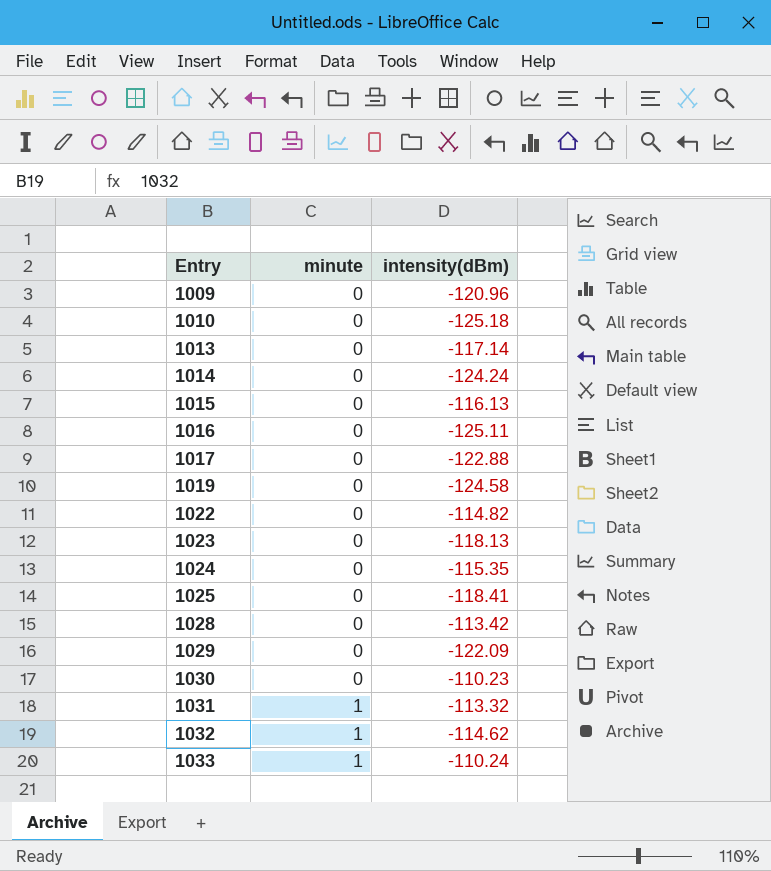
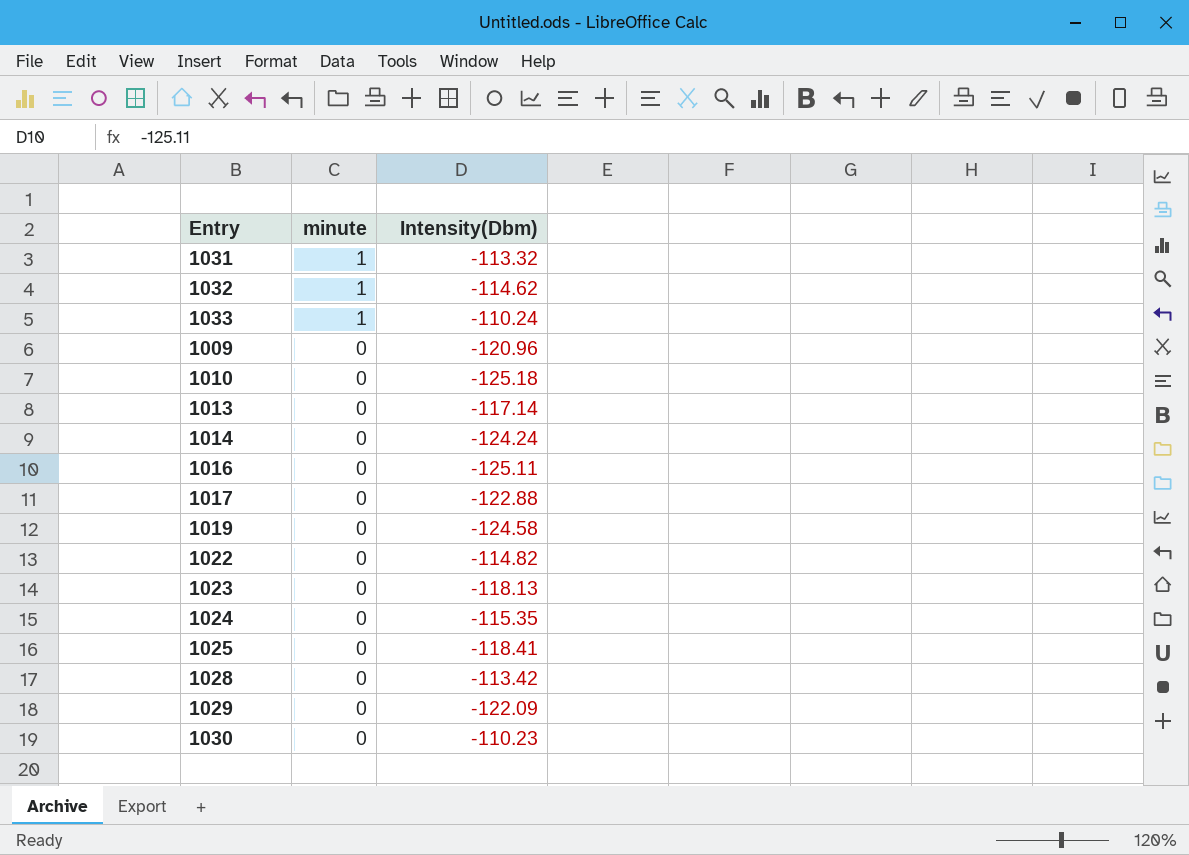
row order: Entry ascending -> minute descending
column name: intensity(dBm) -> Intensity(Dbm)
row 1015: 0 | -116.13 -> none

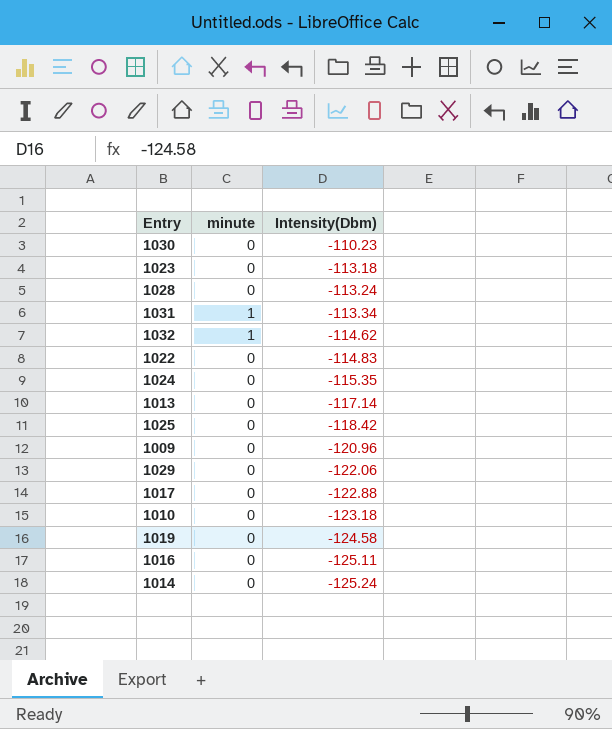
row order: minute descending -> Intensity(Dbm) descending
row 1033: 1 | -110.24 -> none
1023 | Intensity(Dbm): -118.13 -> -113.18
1028 | Intensity(Dbm): -113.42 -> -113.24
1031 | Intensity(Dbm): -113.32 -> -113.34
1022 | Intensity(Dbm): -114.82 -> -114.83
1025 | Intensity(Dbm): -118.41 -> -118.42
1029 | Intensity(Dbm): -122.09 -> -122.06
1010 | Intensity(Dbm): -125.18 -> -123.18
1014 | Intensity(Dbm): -124.24 -> -125.24

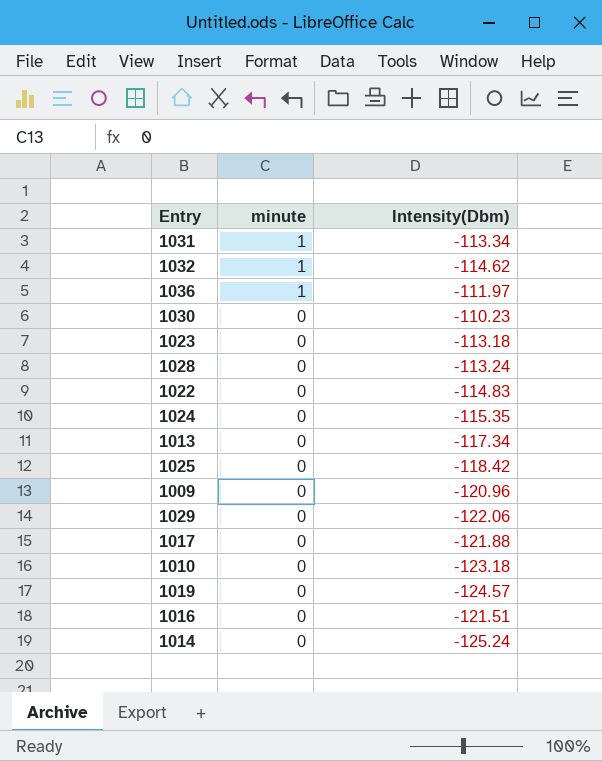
row order: Intensity(Dbm) descending -> minute descending
row 1036: none -> 1 | -111.97
1013 | Intensity(Dbm): -117.14 -> -117.34
1017 | Intensity(Dbm): -122.88 -> -121.88
1019 | Intensity(Dbm): -124.58 -> -124.57
1016 | Intensity(Dbm): -125.11 -> -121.51

